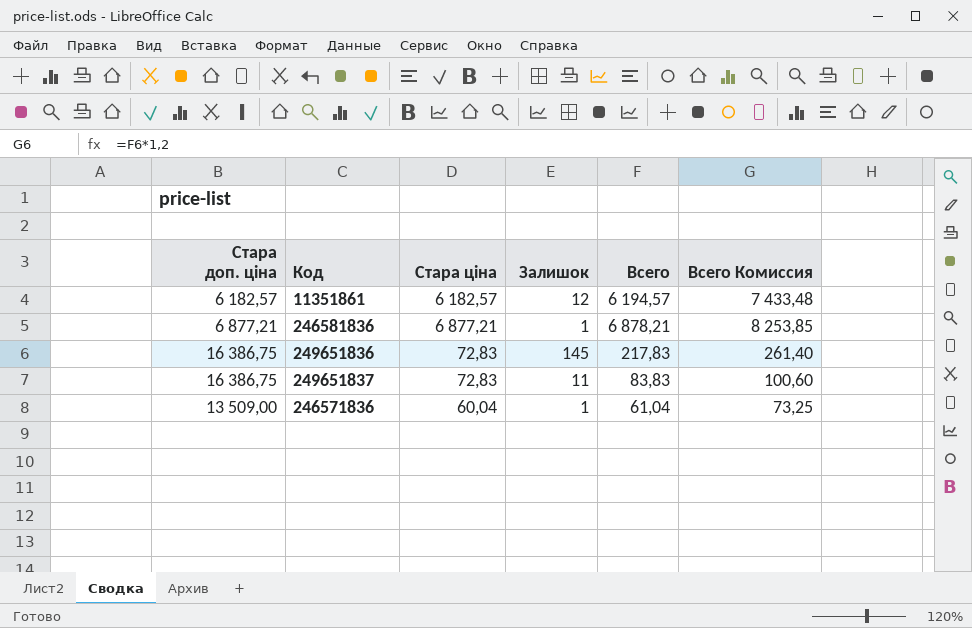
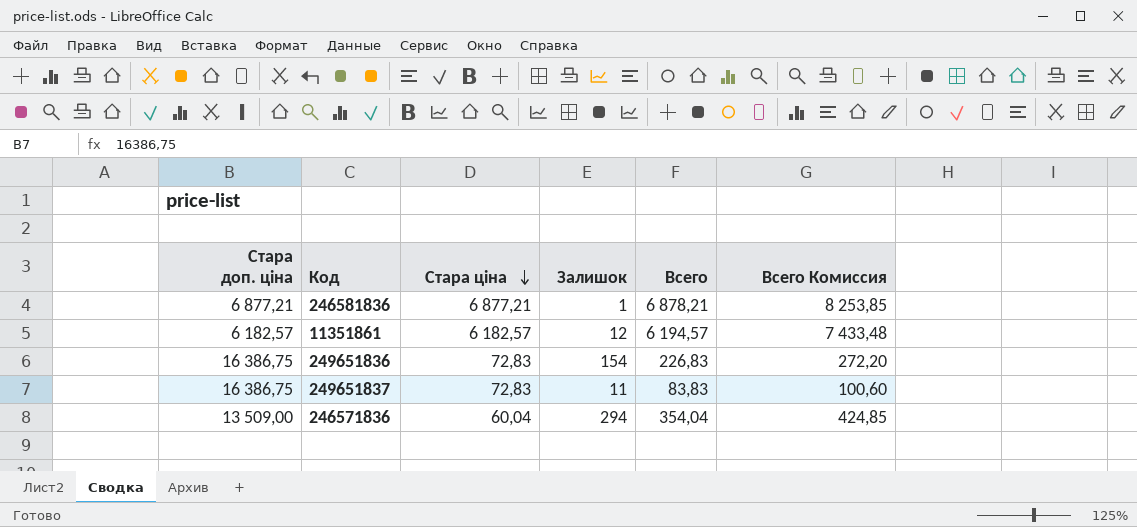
row order: none -> Стара ціна descending
249651836 | Залишок: 145 -> 154
249651836 | Всего: 217,83 -> 226,83
249651836 | Всего Комиссия: 261,40 -> 272,20
246571836 | Залишок: 1 -> 294
246571836 | Всего: 61,04 -> 354,04
246571836 | Всего Комиссия: 73,25 -> 424,85

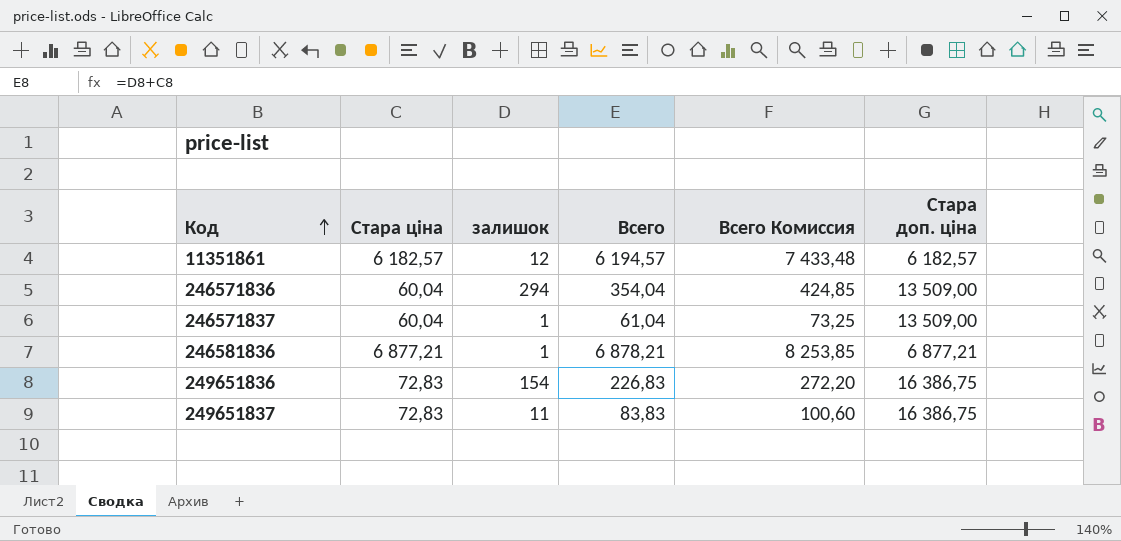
row order: Стара ціна descending -> Код ascending
column name: Залишок -> залишок
column Стара доп. ціна | position: 1 -> 6
row 246571837: none -> 60,04 | 1 | 61,04 | 73,25 | 13 509,00

